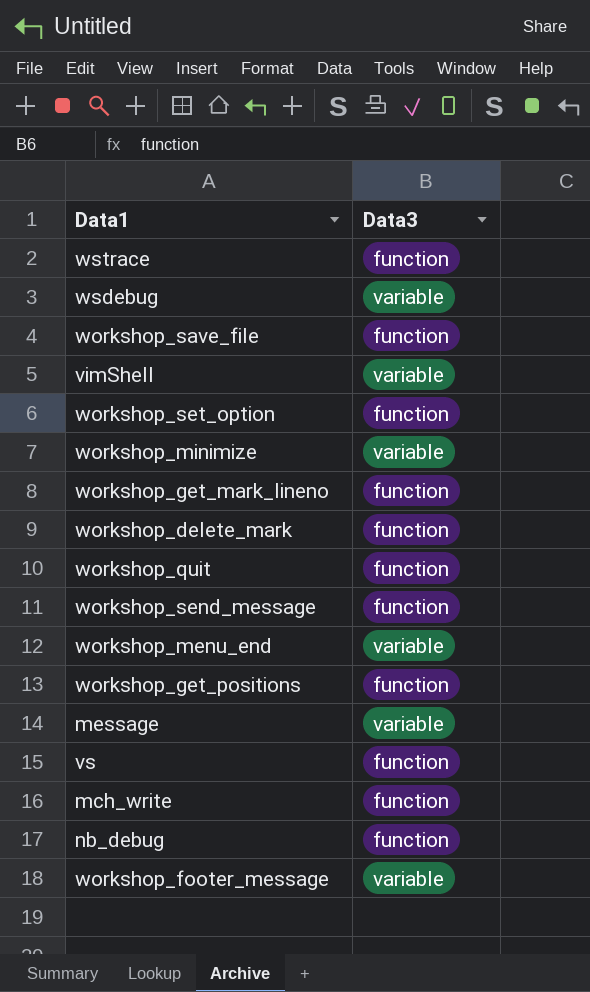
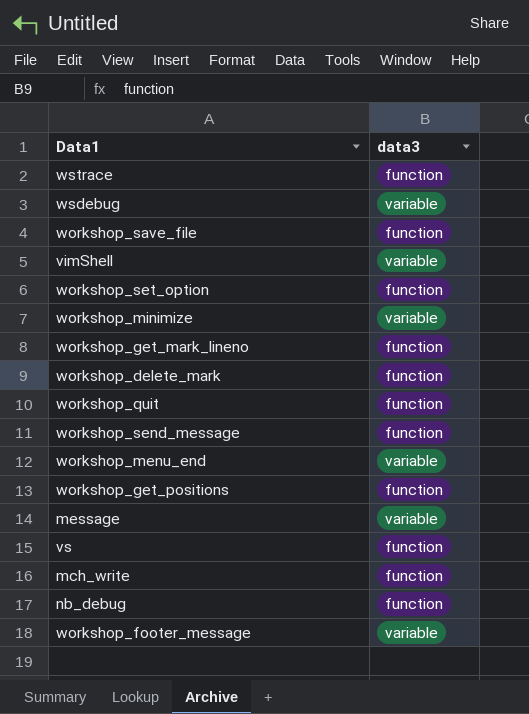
column name: Data3 -> data3

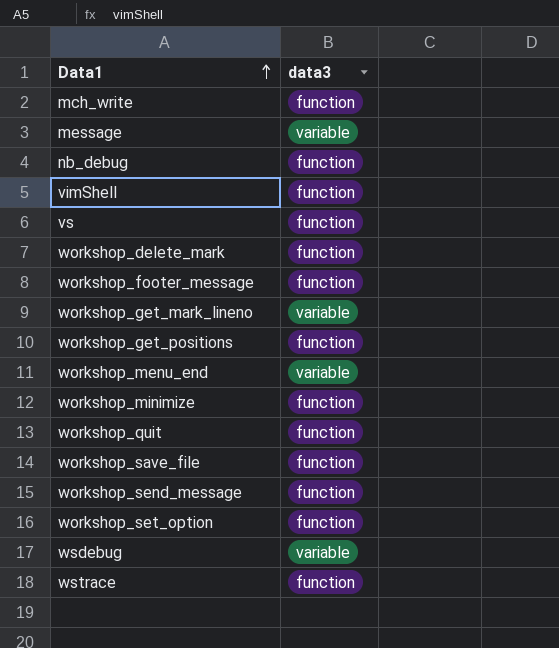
row order: none -> Data1 ascending
vimShell | data3: variable -> function
workshop_footer_message | data3: variable -> function
workshop_get_mark_lineno | data3: function -> variable
workshop_minimize | data3: variable -> function

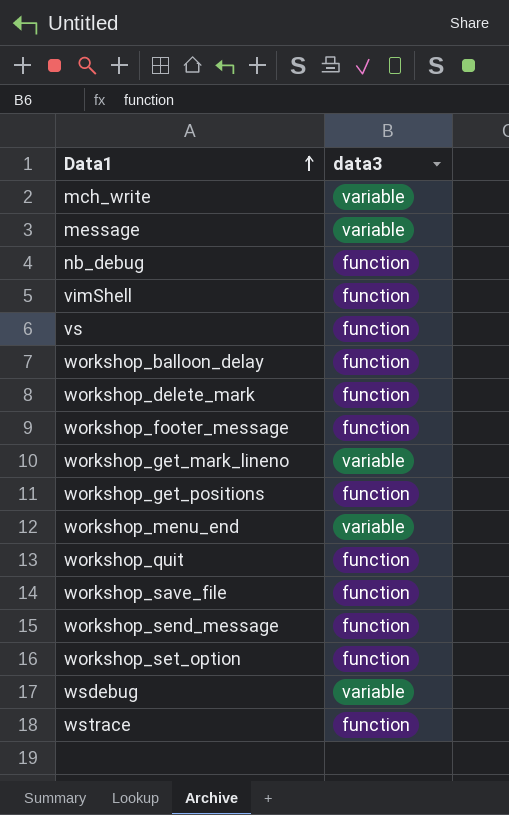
row workshop_minimize: function -> none
mch_write | data3: function -> variable
row workshop_balloon_delay: none -> function

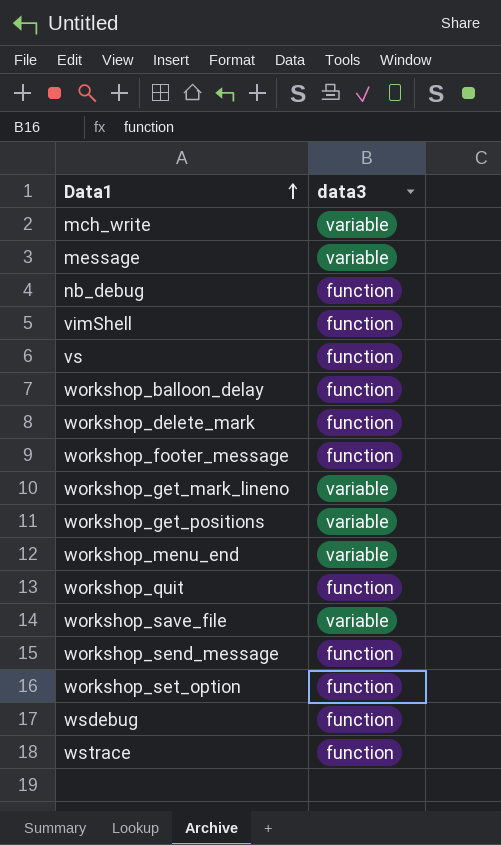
workshop_get_positions | data3: function -> variable
workshop_save_file | data3: function -> variable
wsdebug | data3: variable -> function

